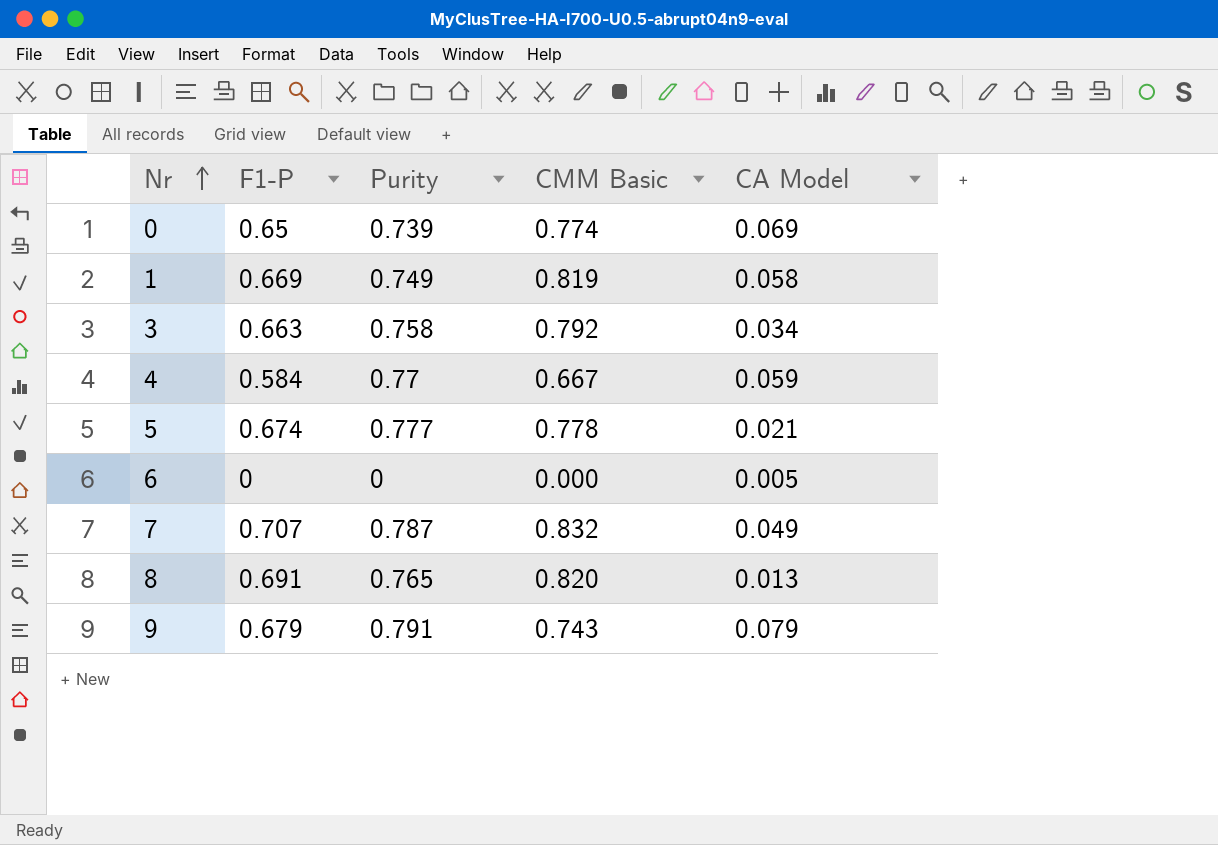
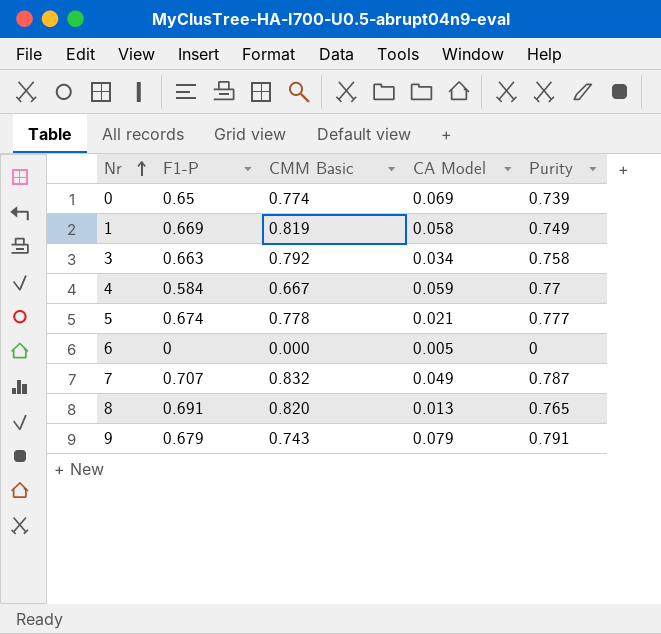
column Purity | position: 3 -> 5

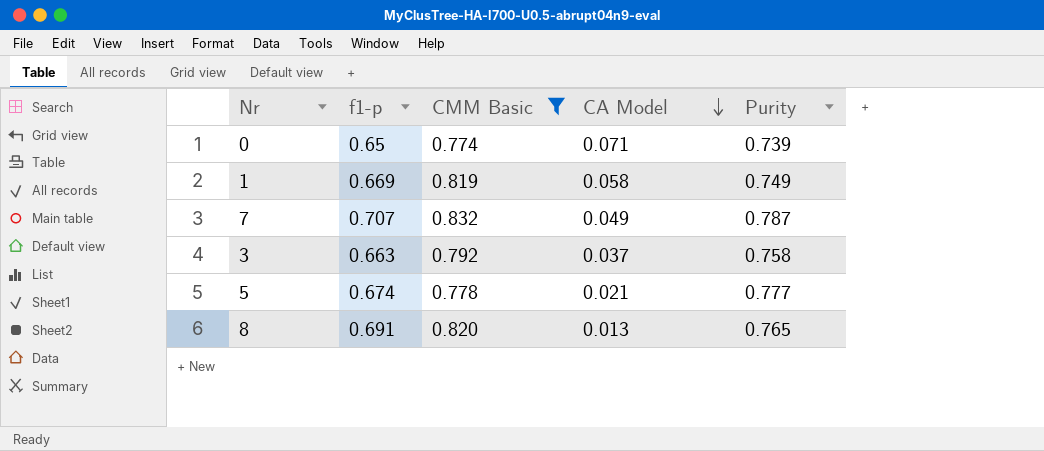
filter: none -> CMM Basic >= 0.774
row order: Nr ascending -> CA Model descending
column name: F1-P -> f1-p
0 | CA Model: 0.069 -> 0.071
3 | CA Model: 0.034 -> 0.037

